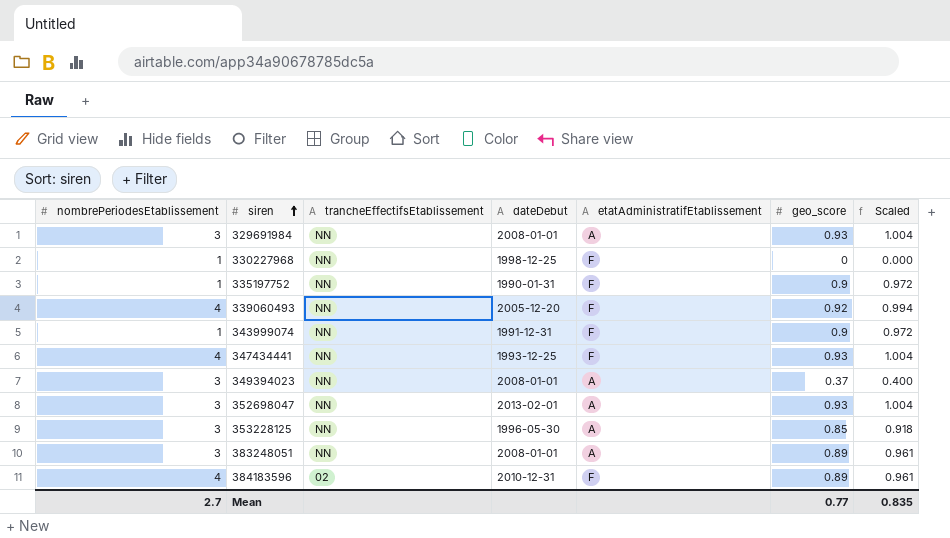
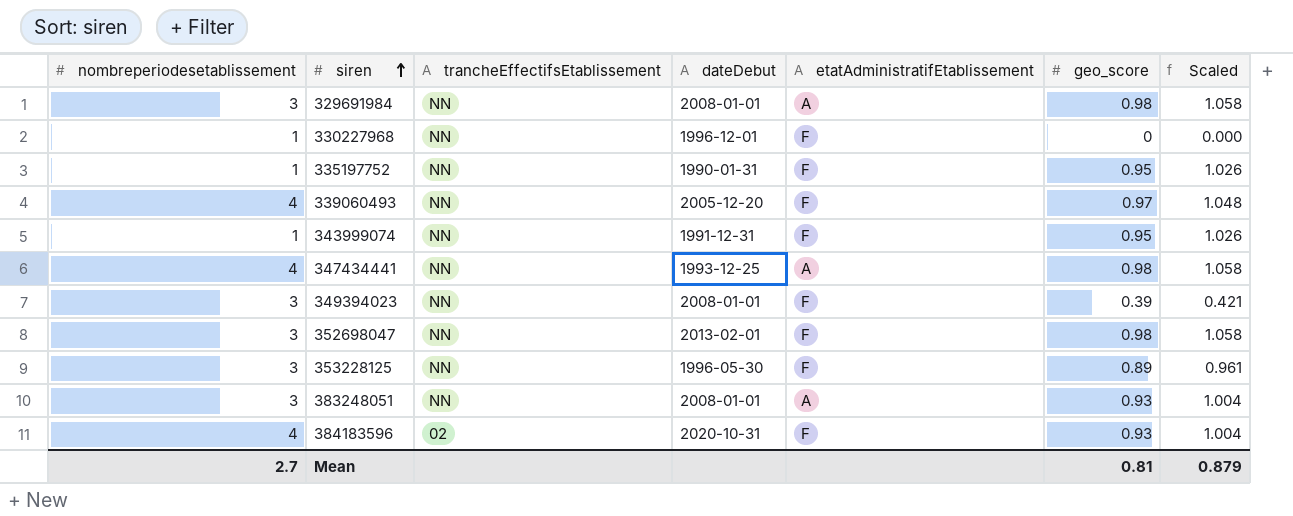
column name: nombrePeriodesEtablissement -> nombreperiodesetablissement
329691984 | geo_score: 0.93 -> 0.98
329691984 | Scaled: 1.004 -> 1.058
330227968 | dateDebut: 1998-12-25 -> 1996-12-01
335197752 | geo_score: 0.9 -> 0.95
335197752 | Scaled: 0.972 -> 1.026
339060493 | geo_score: 0.92 -> 0.97
339060493 | Scaled: 0.994 -> 1.048
343999074 | geo_score: 0.9 -> 0.95
343999074 | Scaled: 0.972 -> 1.026
347434441 | etatAdministratifEtablissement: F -> A
347434441 | geo_score: 0.93 -> 0.98
347434441 | Scaled: 1.004 -> 1.058
349394023 | etatAdministratifEtablissement: A -> F
349394023 | geo_score: 0.37 -> 0.39
349394023 | Scaled: 0.400 -> 0.421
352698047 | etatAdministratifEtablissement: A -> F
352698047 | geo_score: 0.93 -> 0.98
352698047 | Scaled: 1.004 -> 1.058
353228125 | etatAdministratifEtablissement: A -> F
353228125 | geo_score: 0.85 -> 0.89
353228125 | Scaled: 0.918 -> 0.961
383248051 | geo_score: 0.89 -> 0.93
383248051 | Scaled: 0.961 -> 1.004
384183596 | dateDebut: 2010-12-31 -> 2020-10-31
384183596 | geo_score: 0.89 -> 0.93
384183596 | Scaled: 0.961 -> 1.004
Mean | geo_score: 0.77 -> 0.81
Mean | Scaled: 0.835 -> 0.879

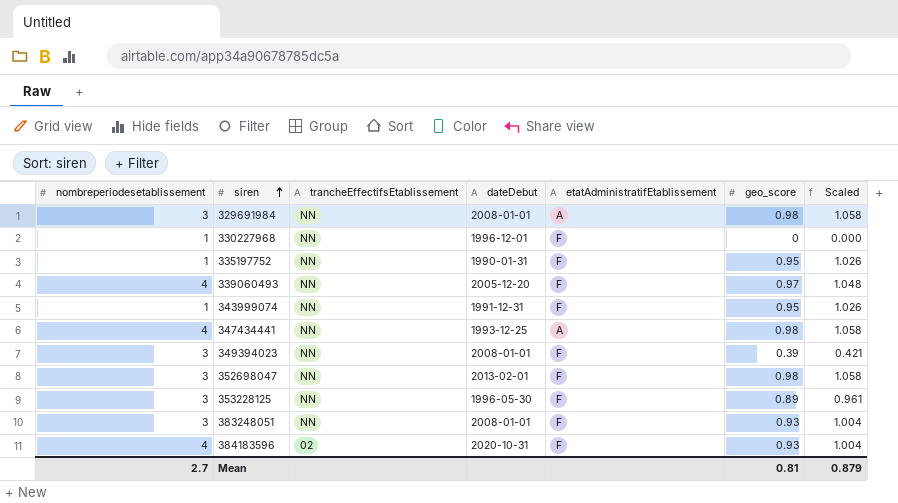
383248051 | etatAdministratifEtablissement: A -> F

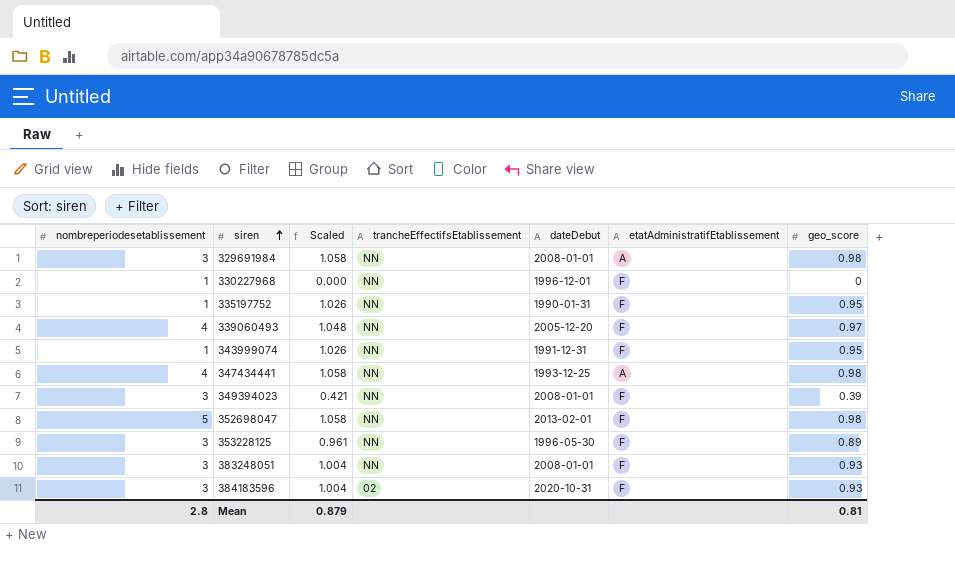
column Scaled | position: 7 -> 3
352698047 | nombreperiodesetablissement: 3 -> 5
384183596 | nombreperiodesetablissement: 4 -> 3
Mean | nombreperiodesetablissement: 2.7 -> 2.8

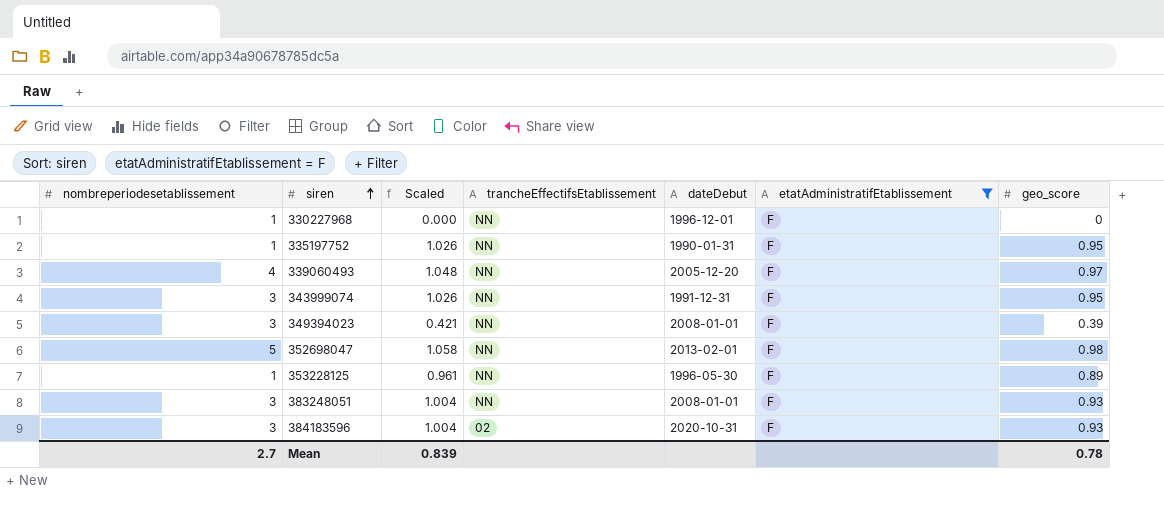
filter: none -> etatAdministratifEtablissement = F
343999074 | nombreperiodesetablissement: 1 -> 3
353228125 | nombreperiodesetablissement: 3 -> 1
Mean | nombreperiodesetablissement: 2.8 -> 2.7
Mean | Scaled: 0.879 -> 0.839
Mean | geo_score: 0.81 -> 0.78

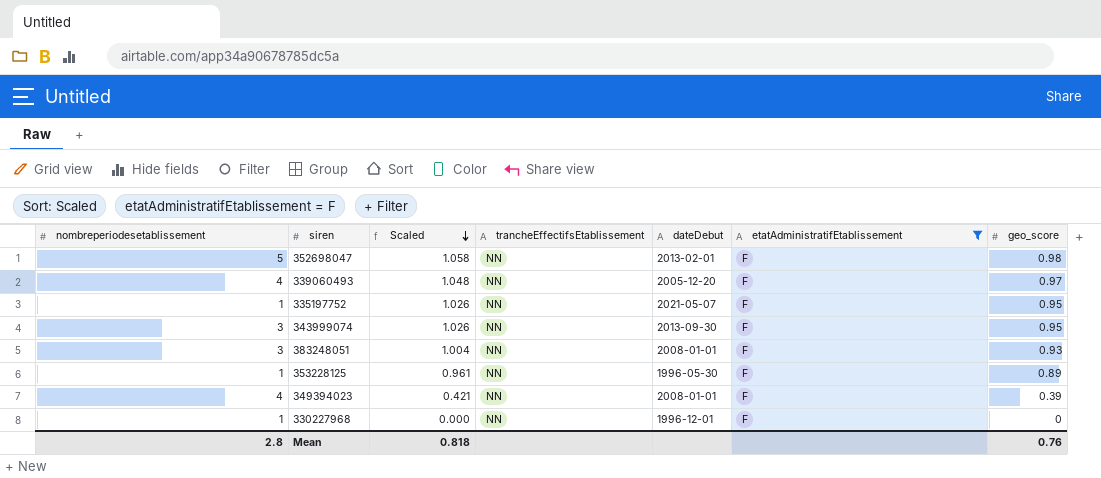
row order: siren ascending -> Scaled descending
row 384183596: 3 | 1.004 | 02 | 2020-10-31 | F | 0.93 -> none
335197752 | dateDebut: 1990-01-31 -> 2021-05-07
343999074 | dateDebut: 1991-12-31 -> 2013-09-30
349394023 | nombreperiodesetablissement: 3 -> 4
Mean | nombreperiodesetablissement: 2.7 -> 2.8
Mean | Scaled: 0.839 -> 0.818
Mean | geo_score: 0.78 -> 0.76

